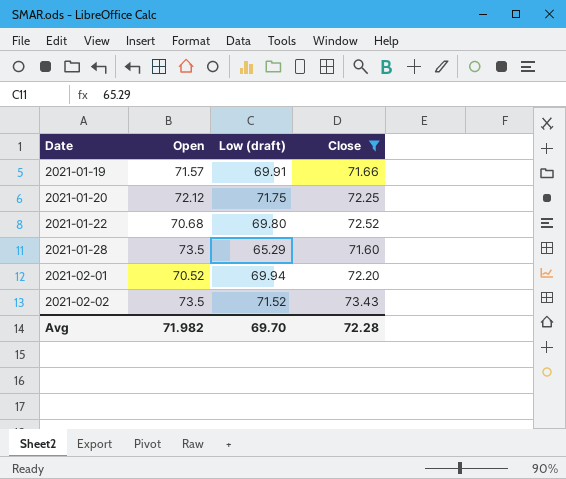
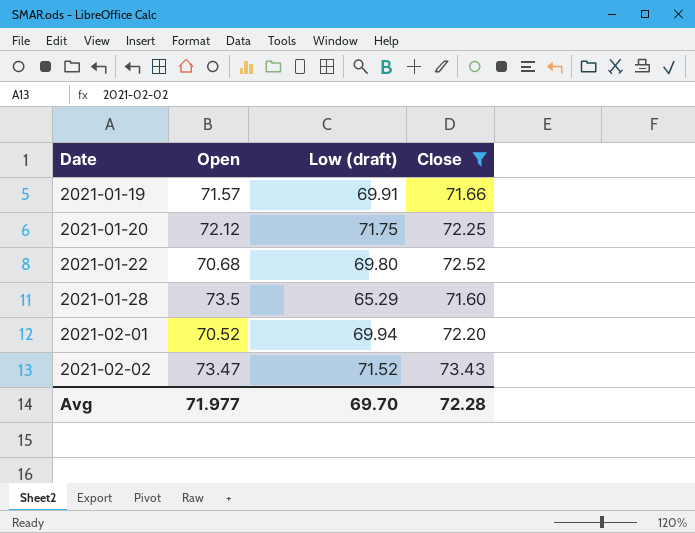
2021-02-02 | Open: 73.5 -> 73.47
Avg | Open: 71.982 -> 71.977

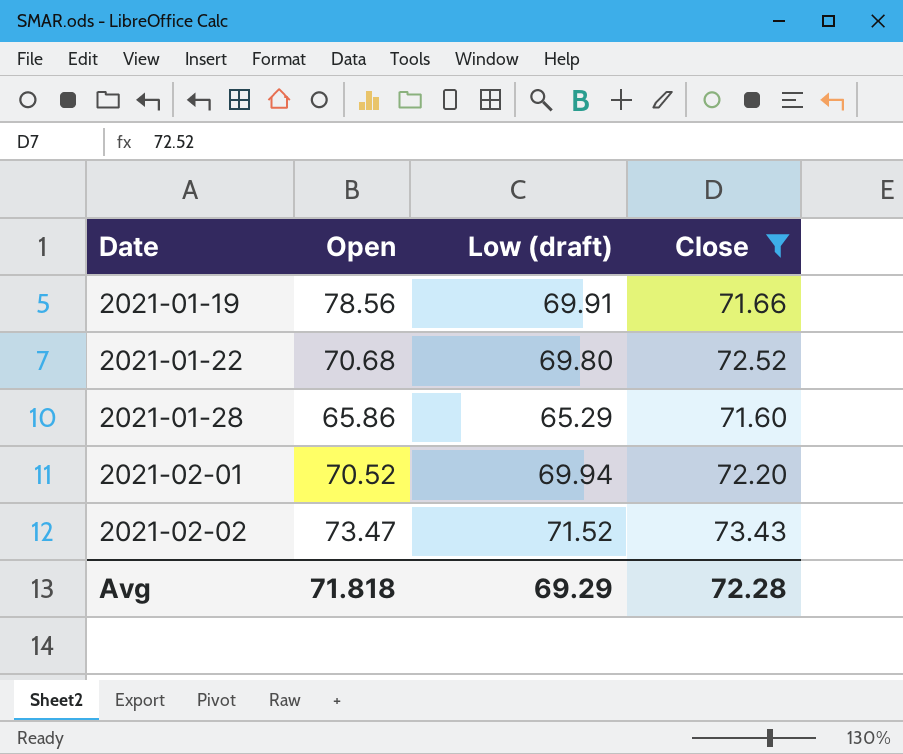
row 2021-01-20: 72.12 | 71.75 | 72.25 -> none
2021-01-19 | Open: 71.57 -> 78.56
2021-01-28 | Open: 73.5 -> 65.86
Avg | Open: 71.977 -> 71.818
Avg | Low (draft): 69.70 -> 69.29

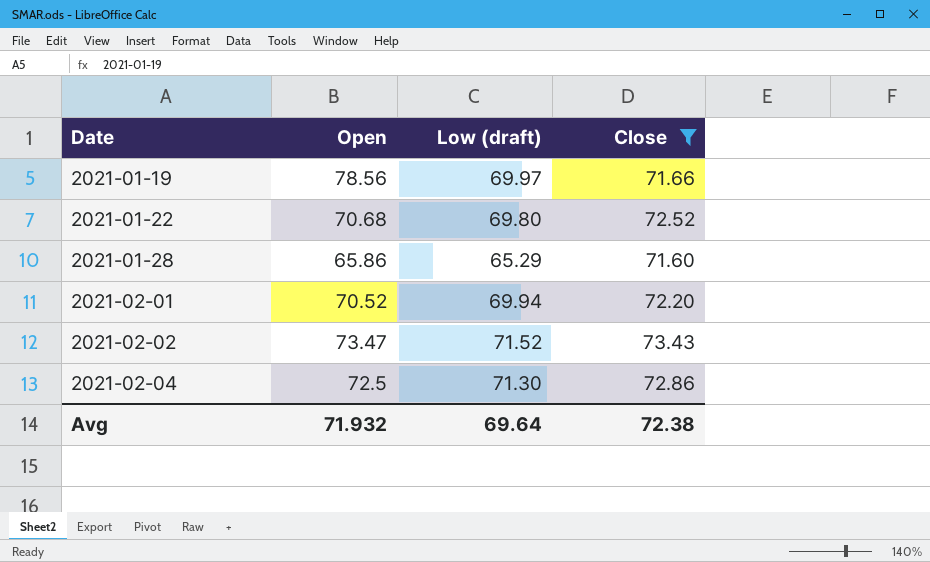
2021-01-19 | Low (draft): 69.91 -> 69.97
row 2021-02-04: none -> 72.5 | 71.30 | 72.86
Avg | Open: 71.818 -> 71.932
Avg | Low (draft): 69.29 -> 69.64
Avg | Close: 72.28 -> 72.38

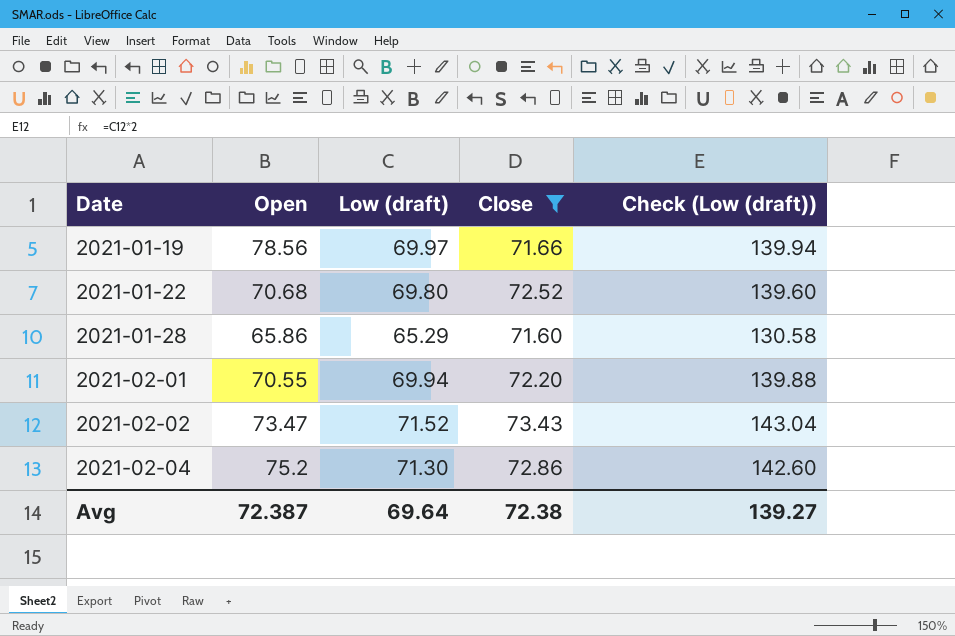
column Check (Low (draft)) | formula: none -> [Low (draft)] * 2
2021-02-01 | Open: 70.52 -> 70.55
2021-02-04 | Open: 72.5 -> 75.2
Avg | Open: 71.932 -> 72.387

